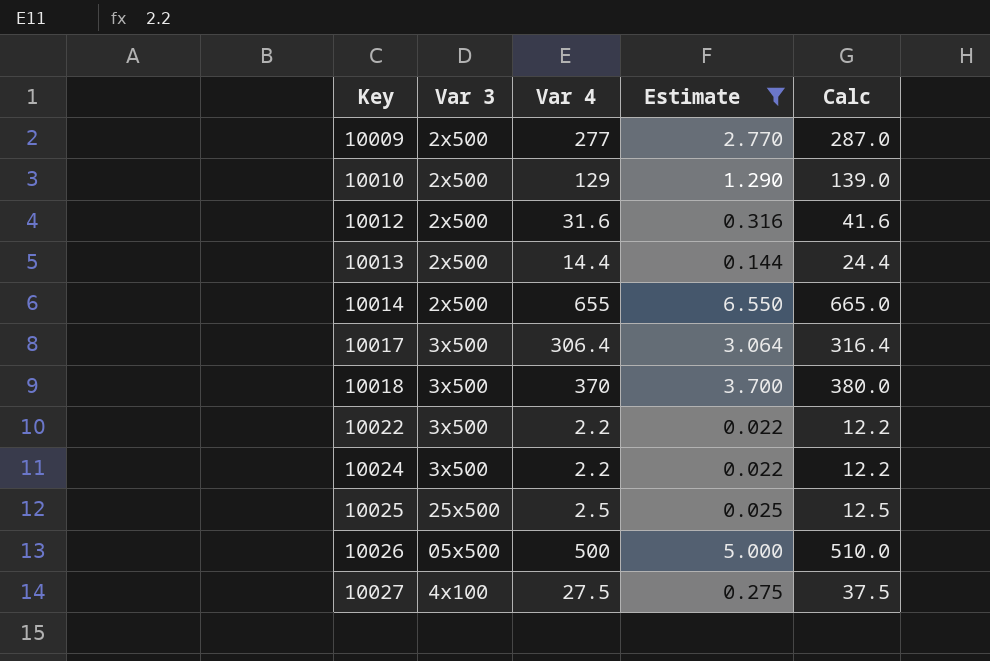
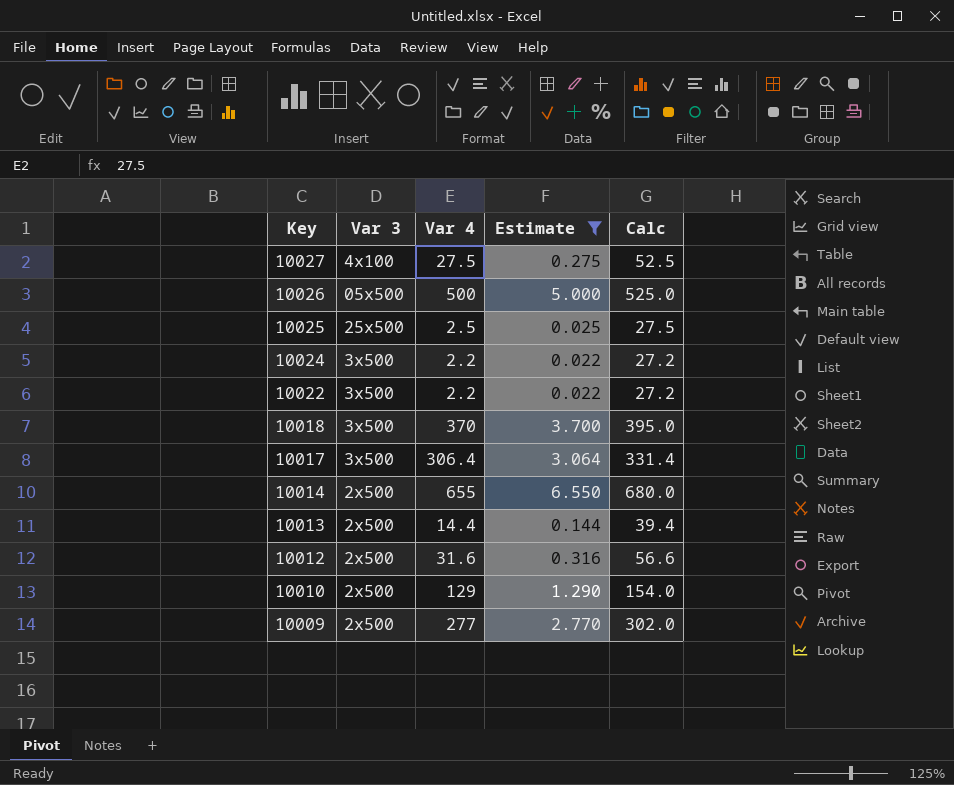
row order: Key ascending -> Key descending
column Calc | formula: [Var 4] + 10 -> [Var 4] + 25

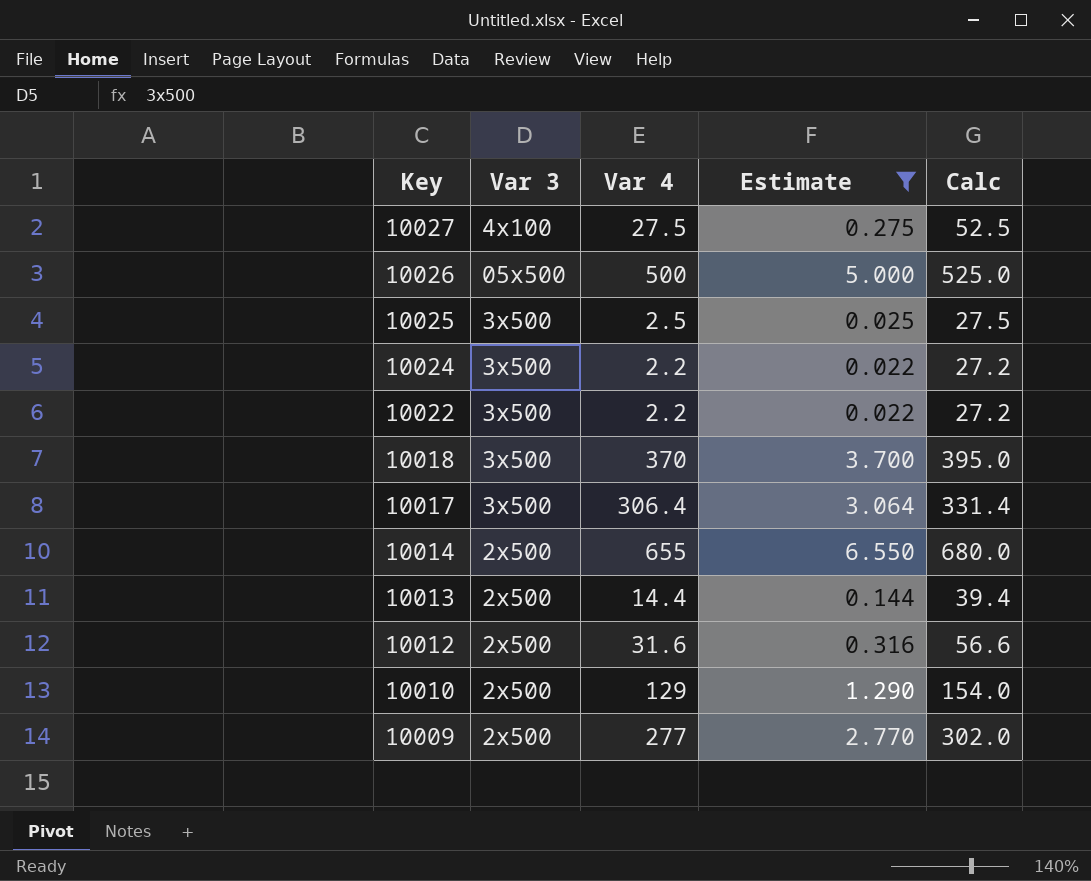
10025 | Var 3: 25х500 -> 3х500

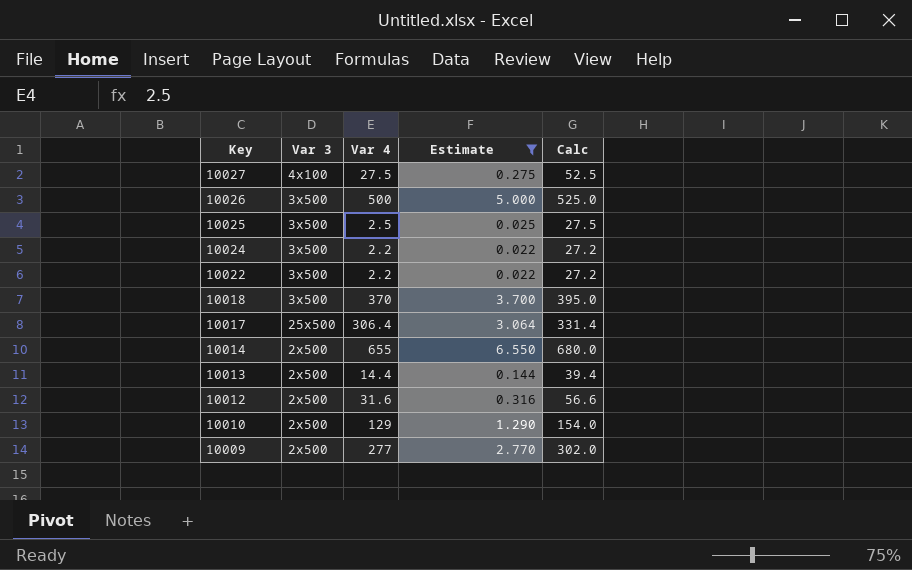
10026 | Var 3: 05х500 -> 3х500
10017 | Var 3: 3х500 -> 25х500

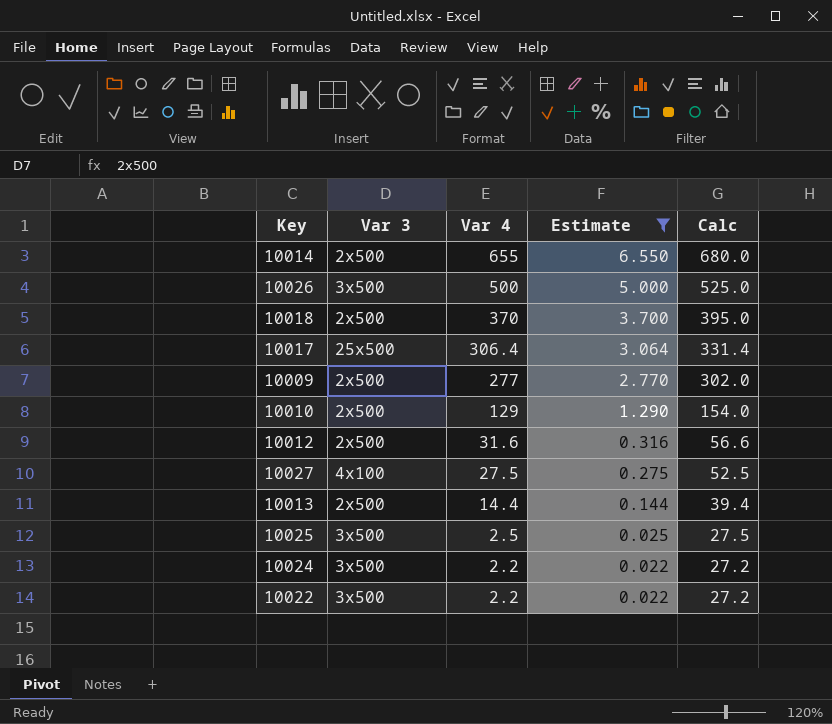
row order: Key descending -> Var 4 descending
10018 | Var 3: 3х500 -> 2х500

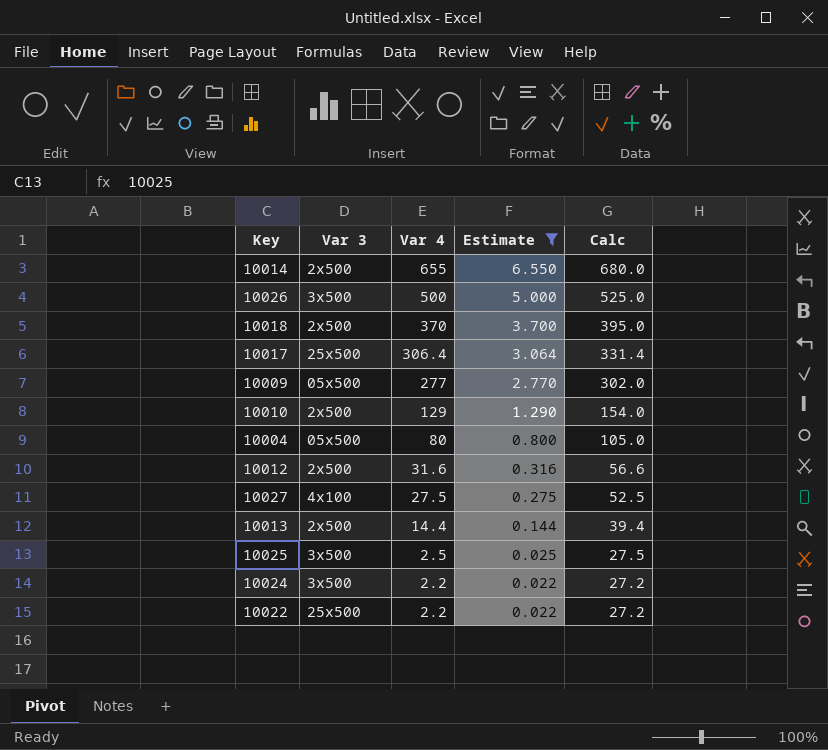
10009 | Var 3: 2х500 -> 05х500
row 10004: none -> 05х500 | 80 | 0.800 | 105.0
10022 | Var 3: 3х500 -> 25х500

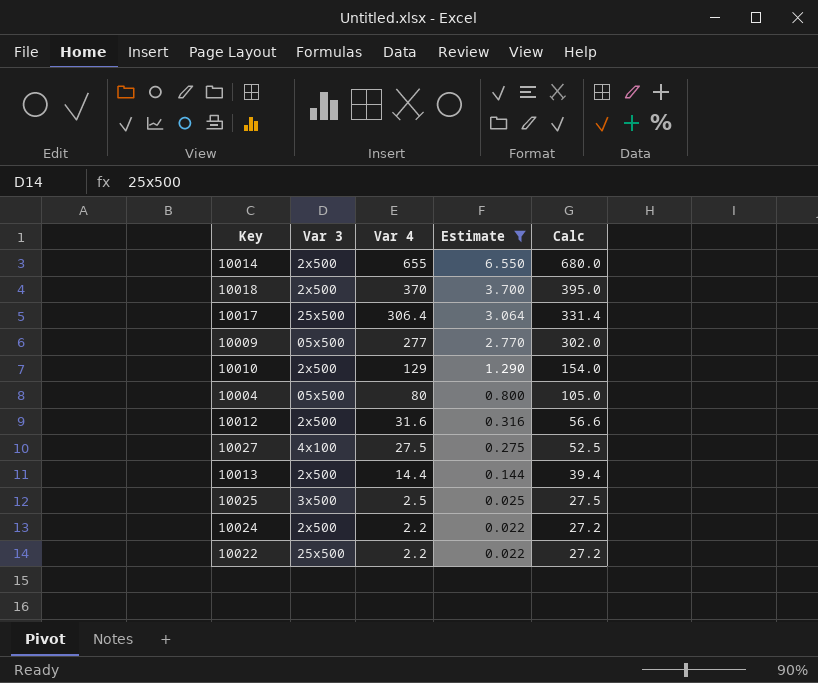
row 10026: 3х500 | 500 | 5.000 | 525.0 -> none
10024 | Var 3: 3х500 -> 2х500

